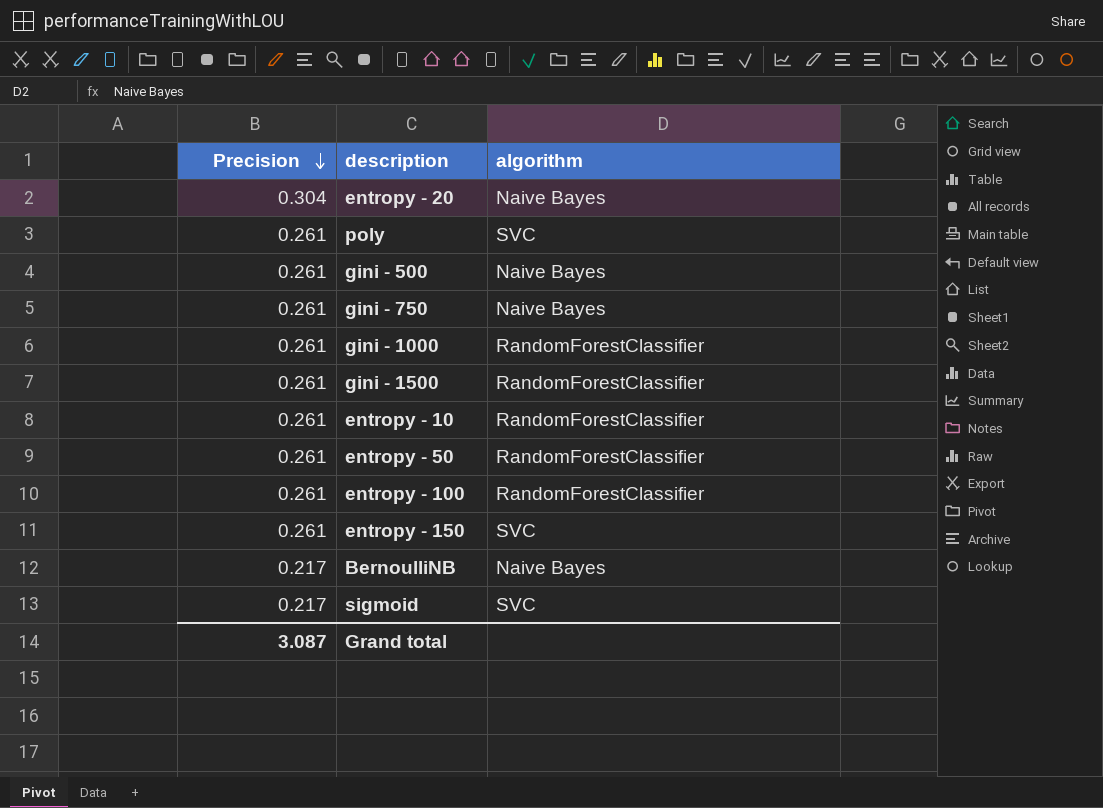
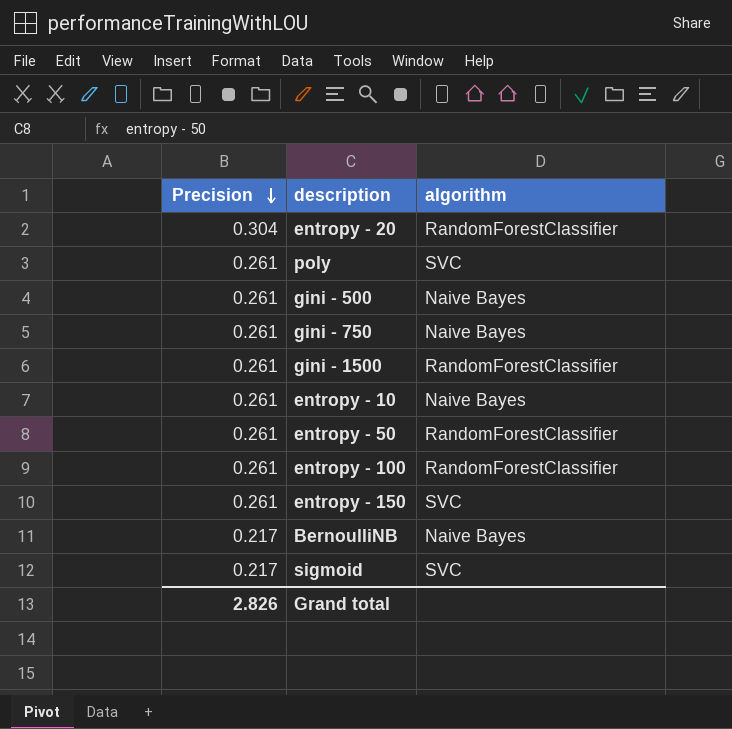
row gini - 1000: 0.261 | RandomForestClassifier -> none
entropy - 20 | algorithm: Naive Bayes -> RandomForestClassifier
entropy - 10 | algorithm: RandomForestClassifier -> Naive Bayes
Grand total | Precision: 3.087 -> 2.826

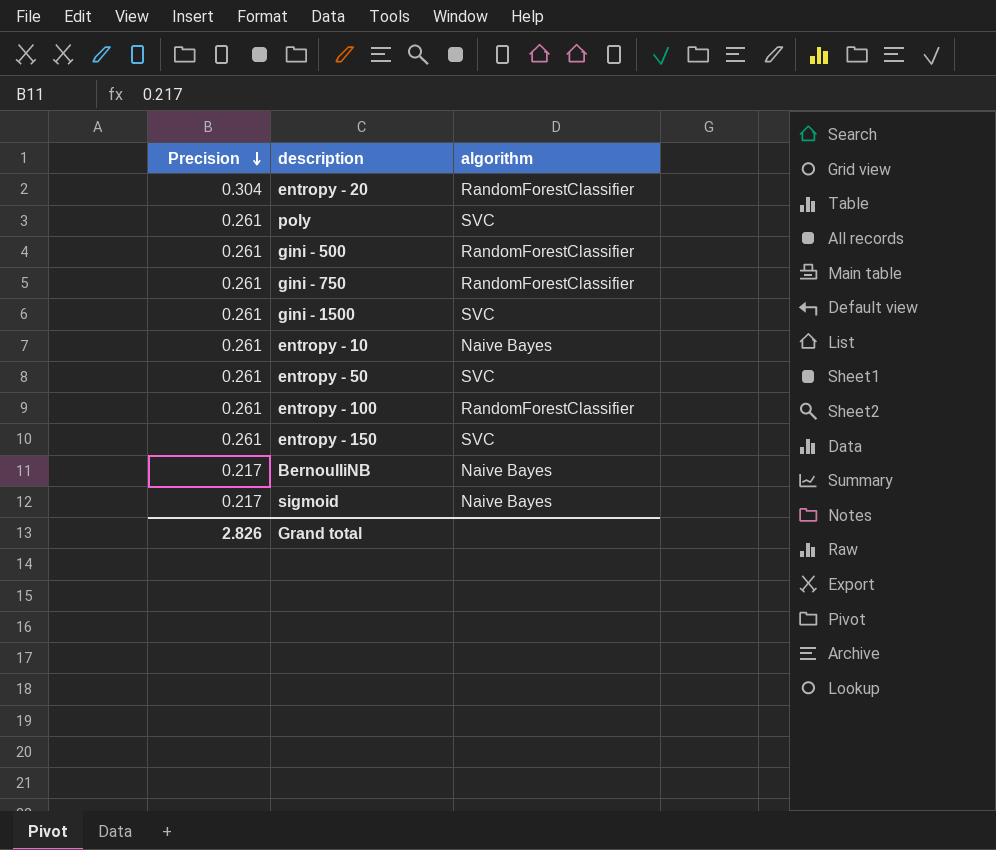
gini - 500 | algorithm: Naive Bayes -> RandomForestClassifier
gini - 750 | algorithm: Naive Bayes -> RandomForestClassifier
gini - 1500 | algorithm: RandomForestClassifier -> SVC
entropy - 50 | algorithm: RandomForestClassifier -> SVC
sigmoid | algorithm: SVC -> Naive Bayes

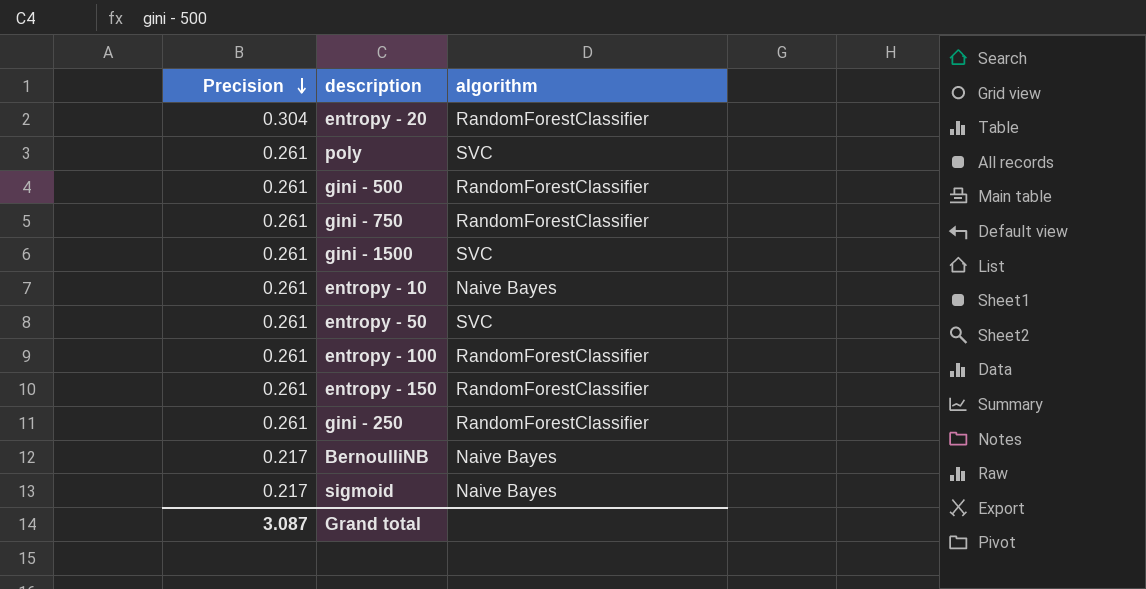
entropy - 150 | algorithm: SVC -> RandomForestClassifier
row gini - 250: none -> 0.261 | RandomForestClassifier
Grand total | Precision: 2.826 -> 3.087

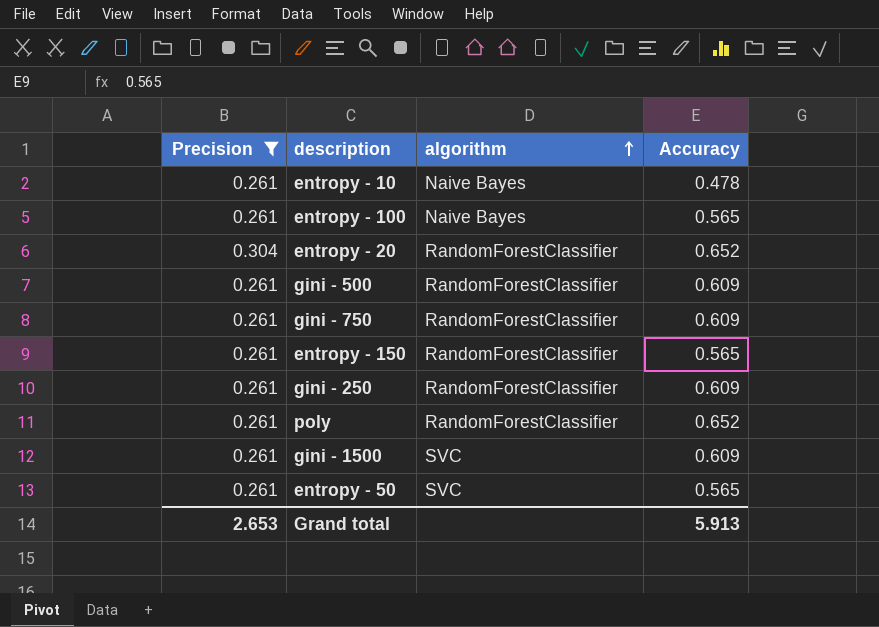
filter: none -> Precision != 0.217
row order: Precision descending -> algorithm ascending
column Accuracy | position: none -> 4
entropy - 100 | algorithm: RandomForestClassifier -> Naive Bayes
poly | algorithm: SVC -> RandomForestClassifier
Grand total | Precision: 3.087 -> 2.653

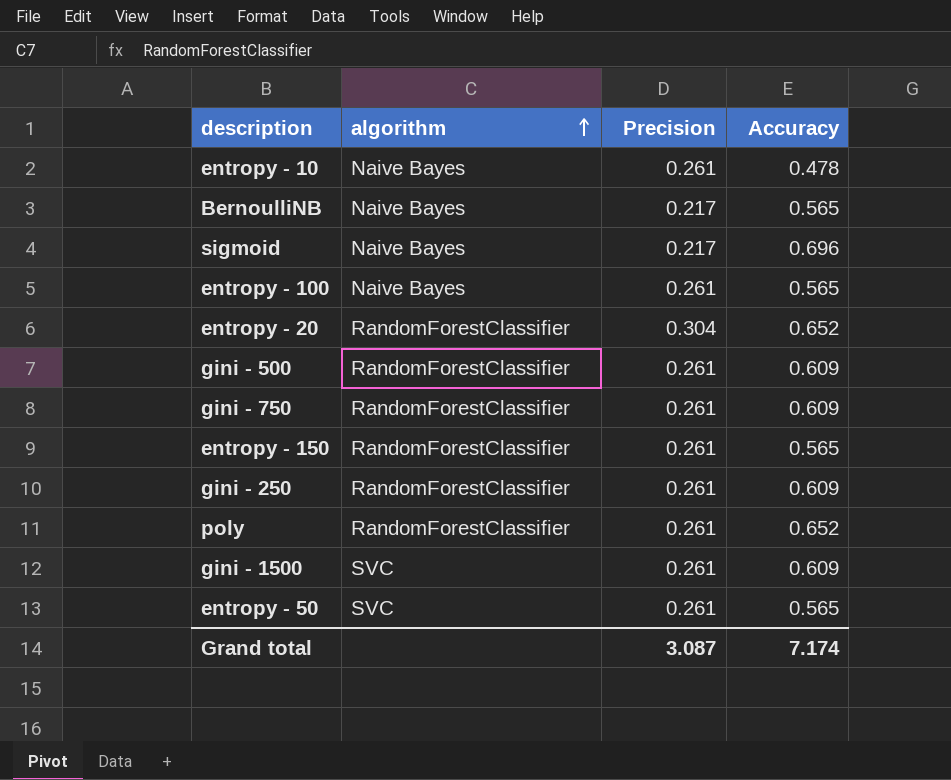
filter: Precision != 0.217 -> none
column Precision | position: 1 -> 3
Grand total | Precision: 2.653 -> 3.087
Grand total | Accuracy: 5.913 -> 7.174

